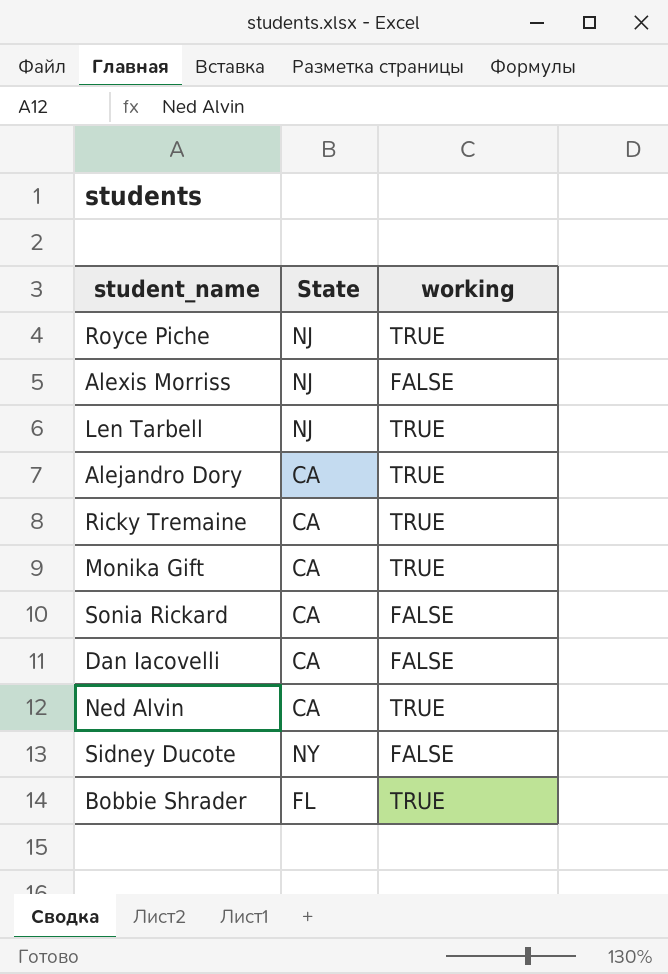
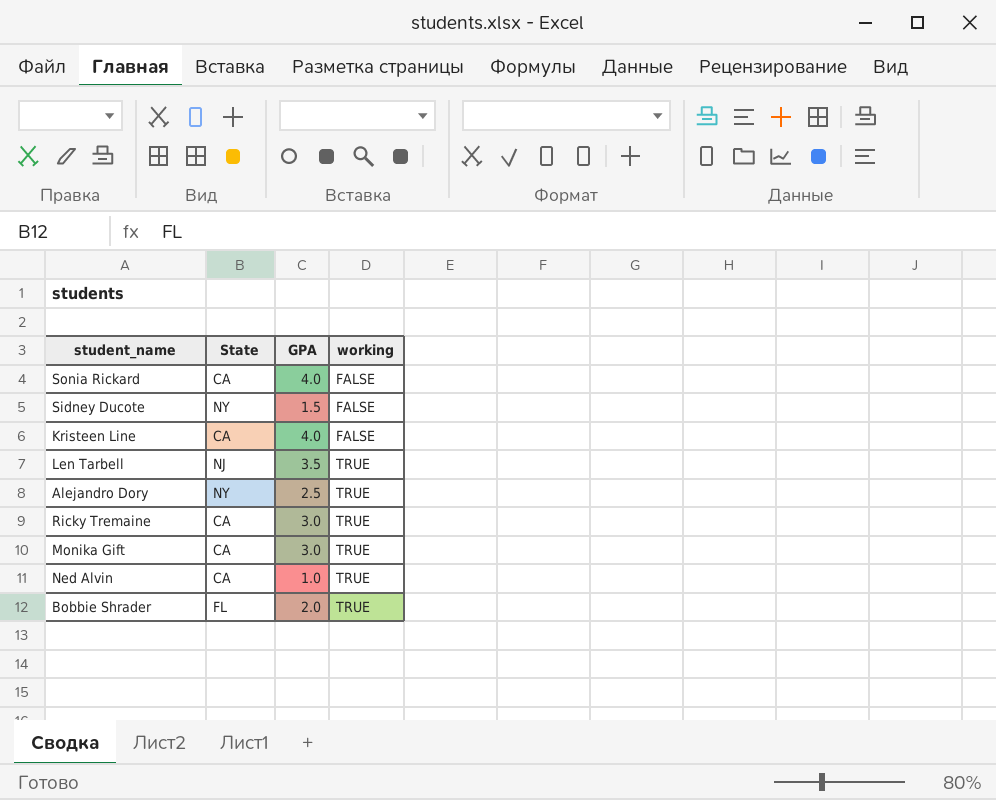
row order: none -> working ascending
column GPA | position: none -> 3
row Royce Piche: NJ | TRUE -> none
row Alexis Morriss: NJ | FALSE -> none
row Dan Iacovelli: CA | FALSE -> none
row Kristeen Line: none -> CA | 4.0 | FALSE
Alejandro Dory | State: CA -> NY

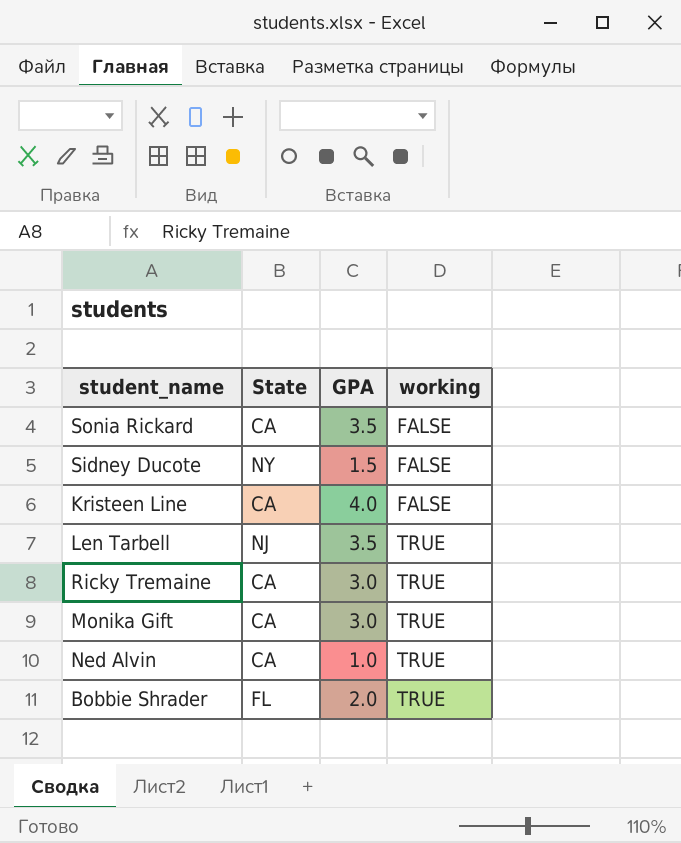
row Alejandro Dory: NY | 2.5 | TRUE -> none
Sonia Rickard | GPA: 4.0 -> 3.5

